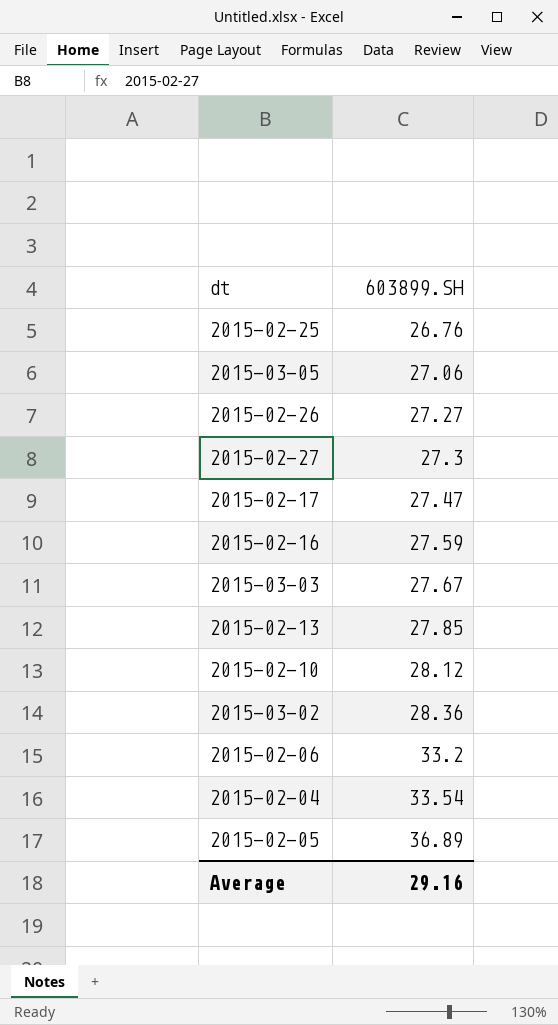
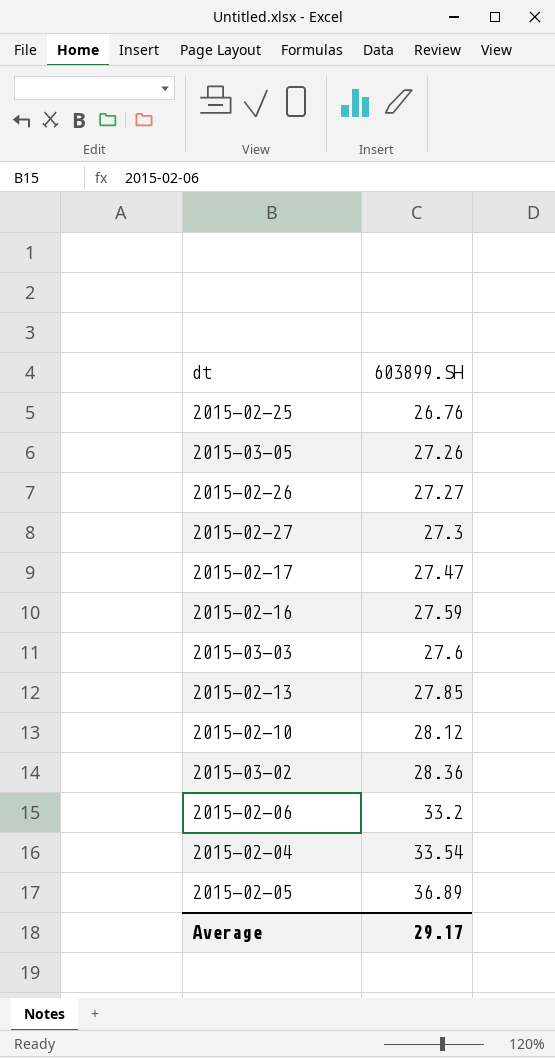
2015-03-05 | 603899.SH: 27.06 -> 27.26
2015-03-03 | 603899.SH: 27.67 -> 27.6
Average | 603899.SH: 29.16 -> 29.17

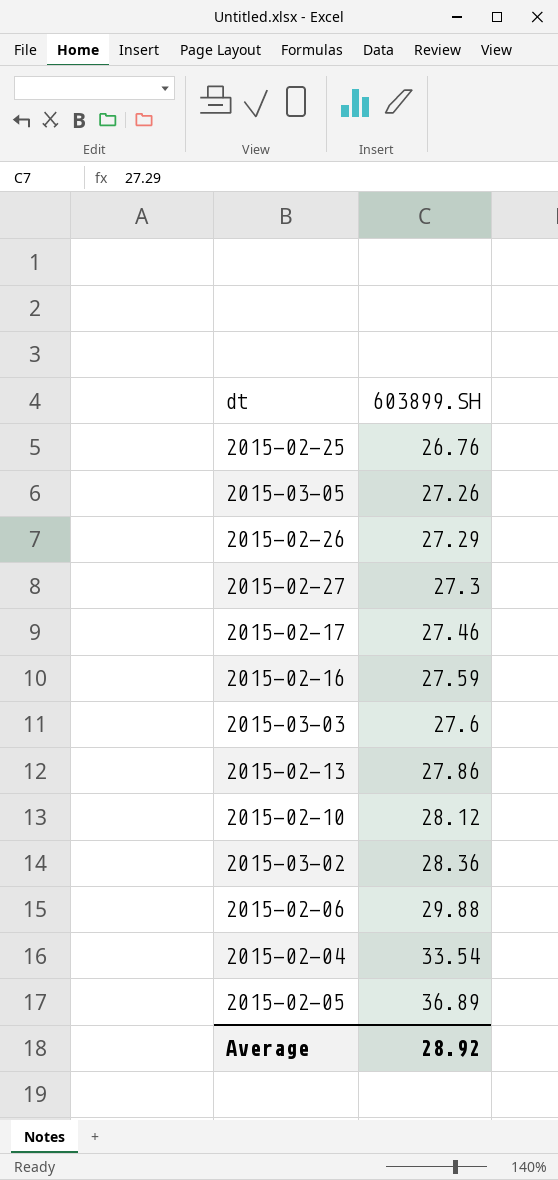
2015-02-26 | 603899.SH: 27.27 -> 27.29
2015-02-17 | 603899.SH: 27.47 -> 27.46
2015-02-13 | 603899.SH: 27.85 -> 27.86
2015-02-06 | 603899.SH: 33.2 -> 29.88
Average | 603899.SH: 29.17 -> 28.92

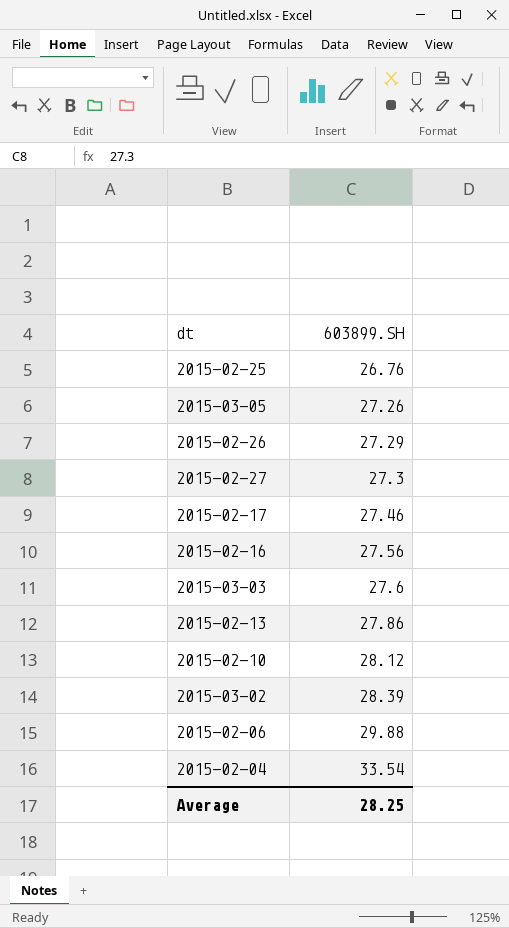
row 2015-02-05: 36.89 -> none
2015-02-16 | 603899.SH: 27.59 -> 27.56
2015-03-02 | 603899.SH: 28.36 -> 28.39
Average | 603899.SH: 28.92 -> 28.25

